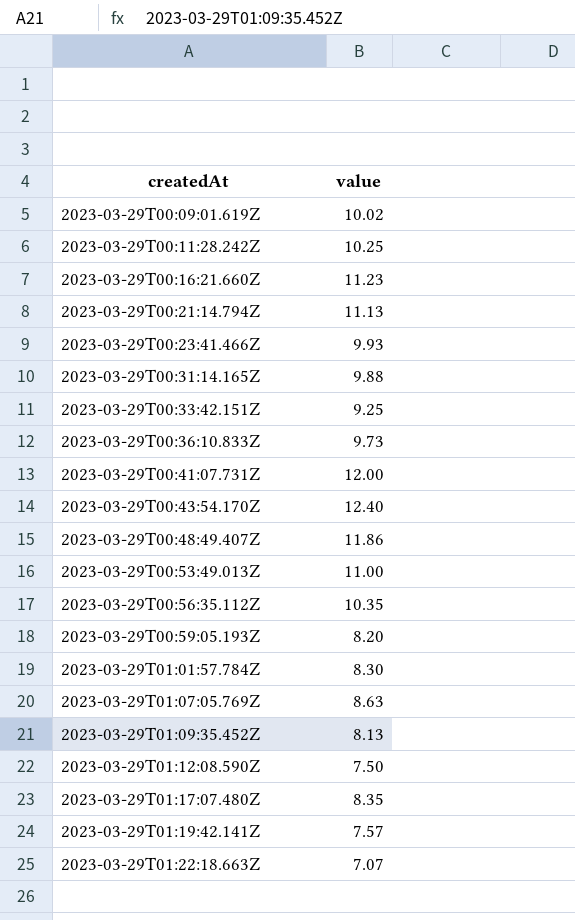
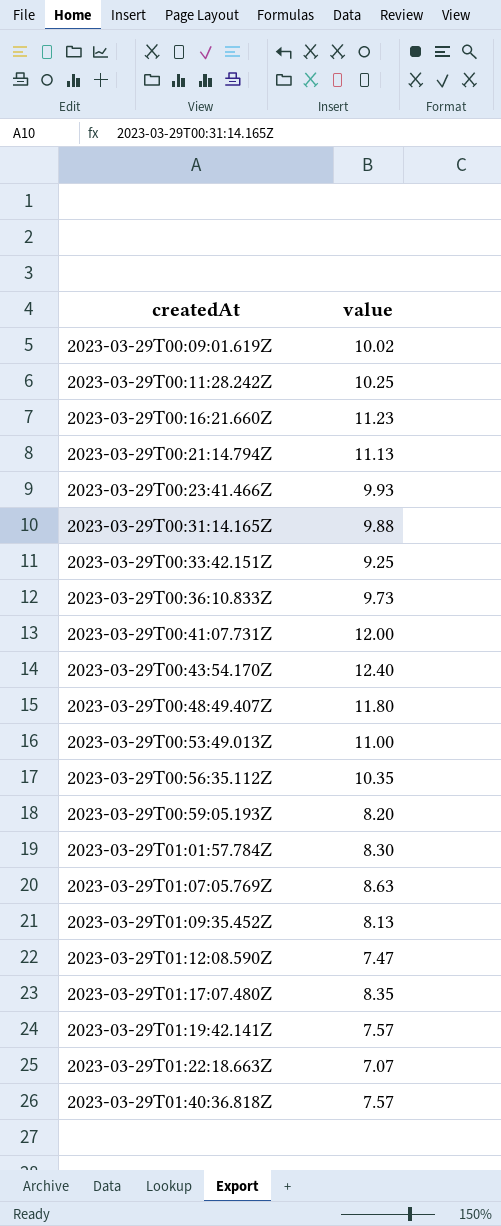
2023-03-29T00:48:49.407Z | value: 11.86 -> 11.80
2023-03-29T01:12:08.590Z | value: 7.50 -> 7.47
row 2023-03-29T01:40:36.818Z: none -> 7.57

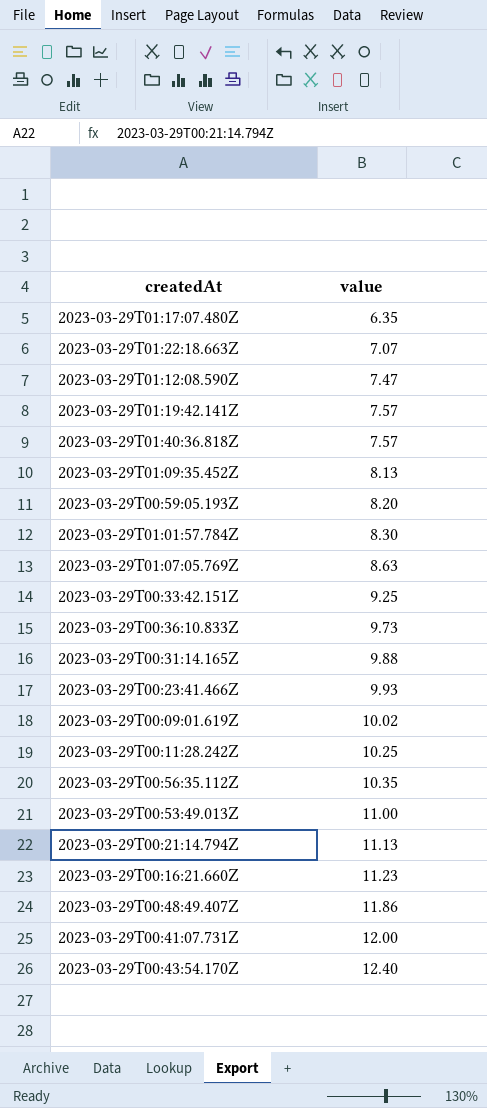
row order: createdAt ascending -> value ascending
2023-03-29T01:17:07.480Z | value: 8.35 -> 6.35
2023-03-29T00:48:49.407Z | value: 11.80 -> 11.86

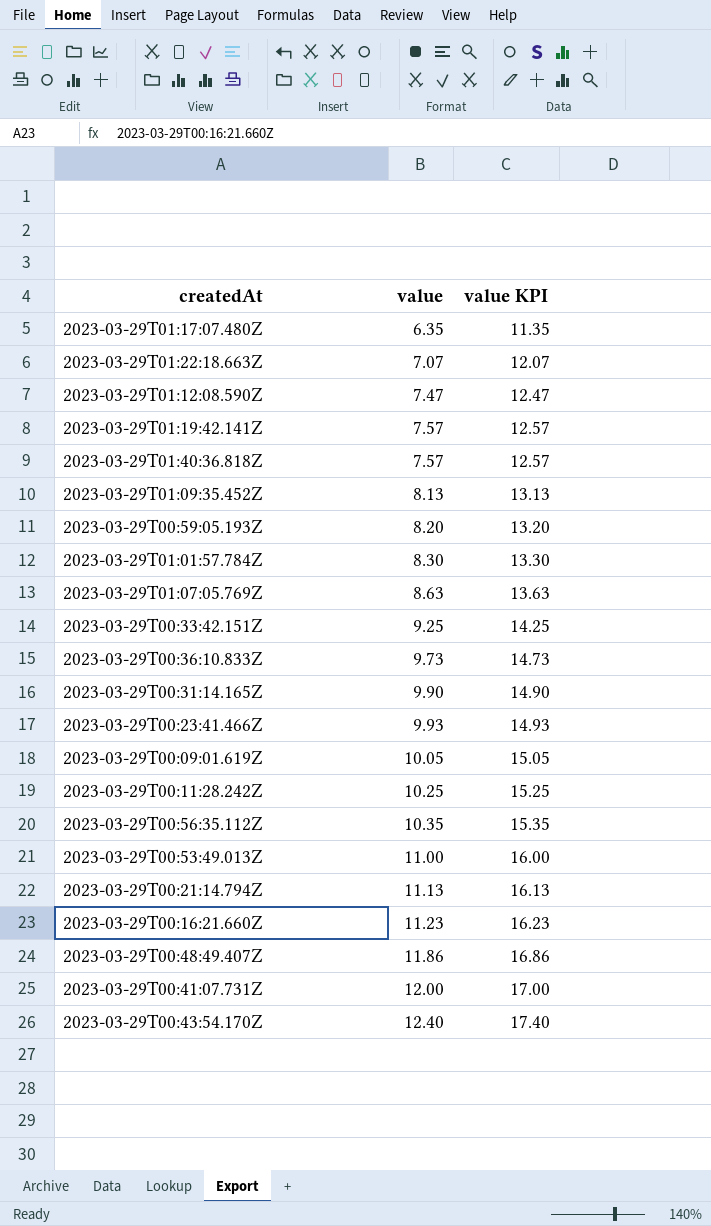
column value KPI | formula: none -> [value] + 5
2023-03-29T00:31:14.165Z | value: 9.88 -> 9.90
2023-03-29T00:09:01.619Z | value: 10.02 -> 10.05

